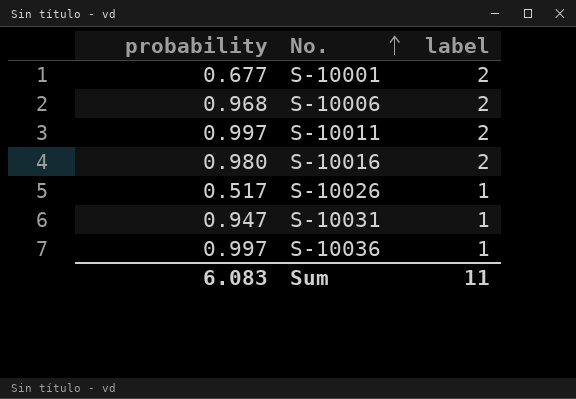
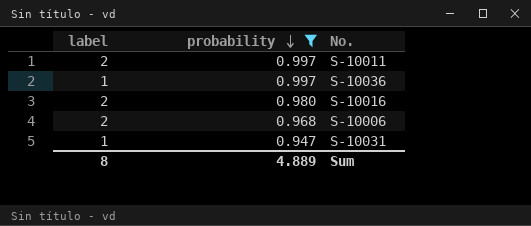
filter: none -> probability >= 0.947
row order: No. ascending -> probability descending
column label | position: 3 -> 1
Sum | label: 11 -> 8
Sum | probability: 6.083 -> 4.889

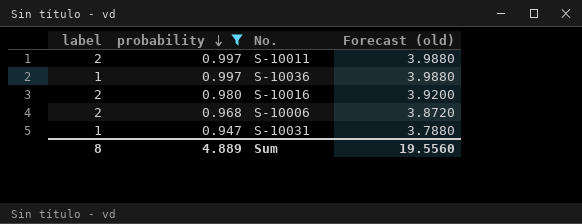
column Forecast (old) | formula: none -> [probability] * 4

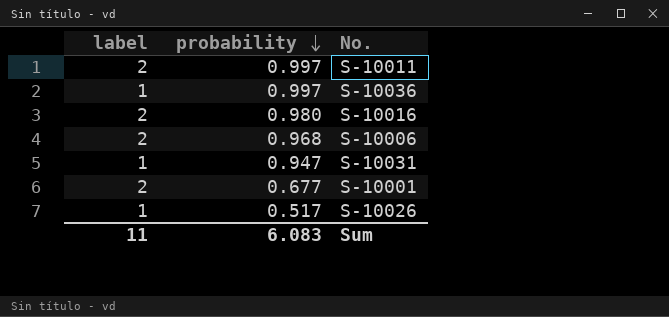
filter: probability >= 0.947 -> none
column Forecast (old) | formula: [probability] * 4 -> none
Sum | label: 8 -> 11
Sum | probability: 4.889 -> 6.083

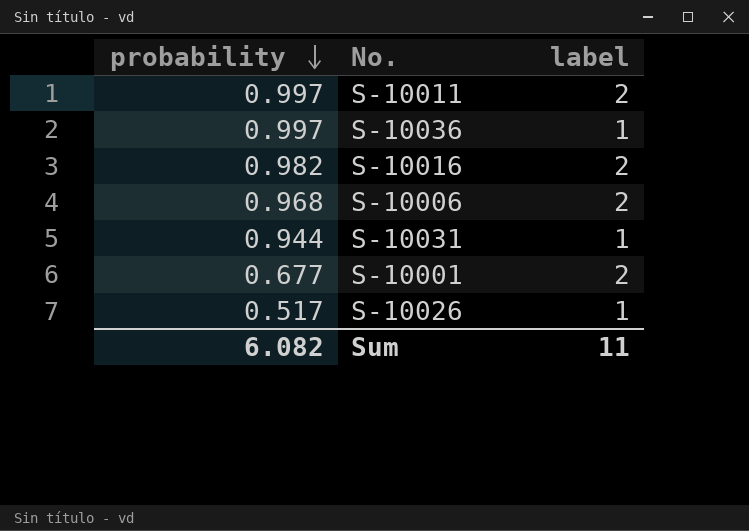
column label | position: 1 -> 3
S-10016 | probability: 0.980 -> 0.982
S-10031 | probability: 0.947 -> 0.944
Sum | probability: 6.083 -> 6.082

